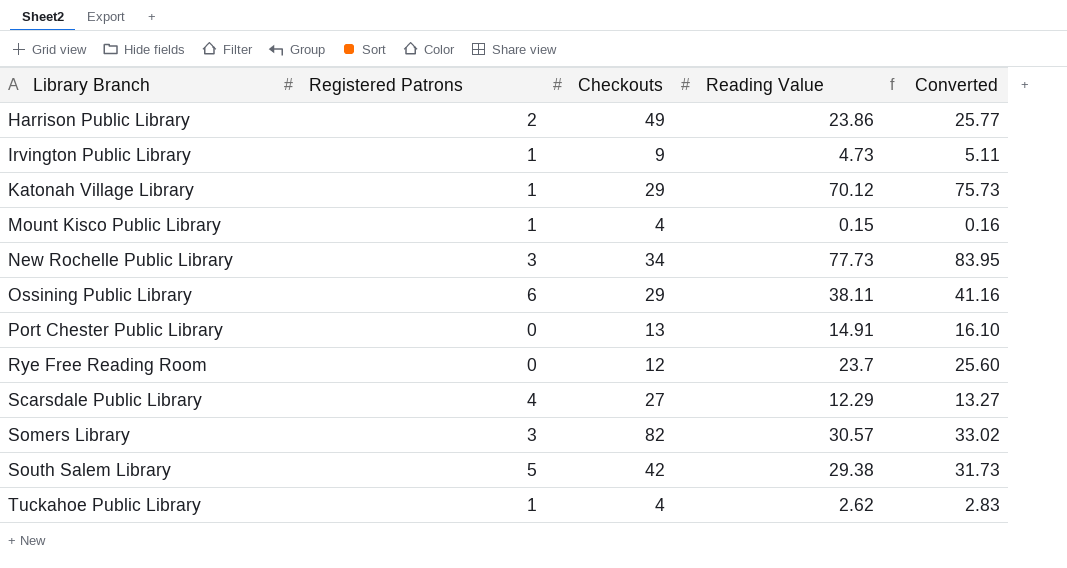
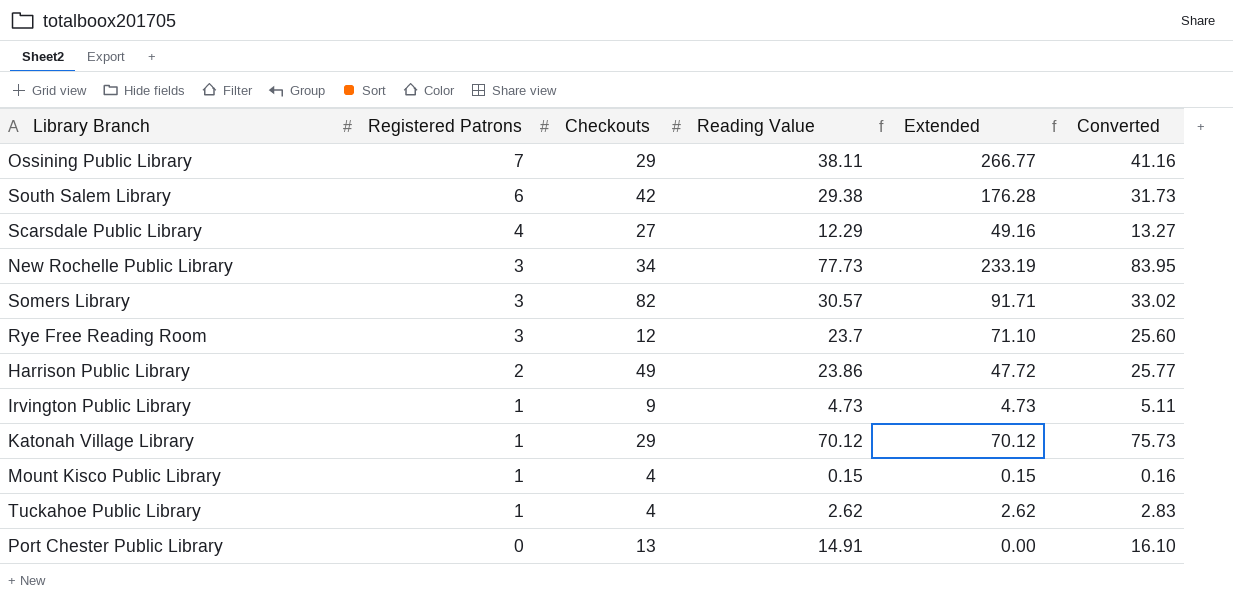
row order: Library Branch ascending -> Registered Patrons descending
column Extended | formula: none -> [Registered Patrons] * [Reading Value]
Ossining Public Library | Registered Patrons: 6 -> 7
South Salem Library | Registered Patrons: 5 -> 6
Rye Free Reading Room | Registered Patrons: 0 -> 3

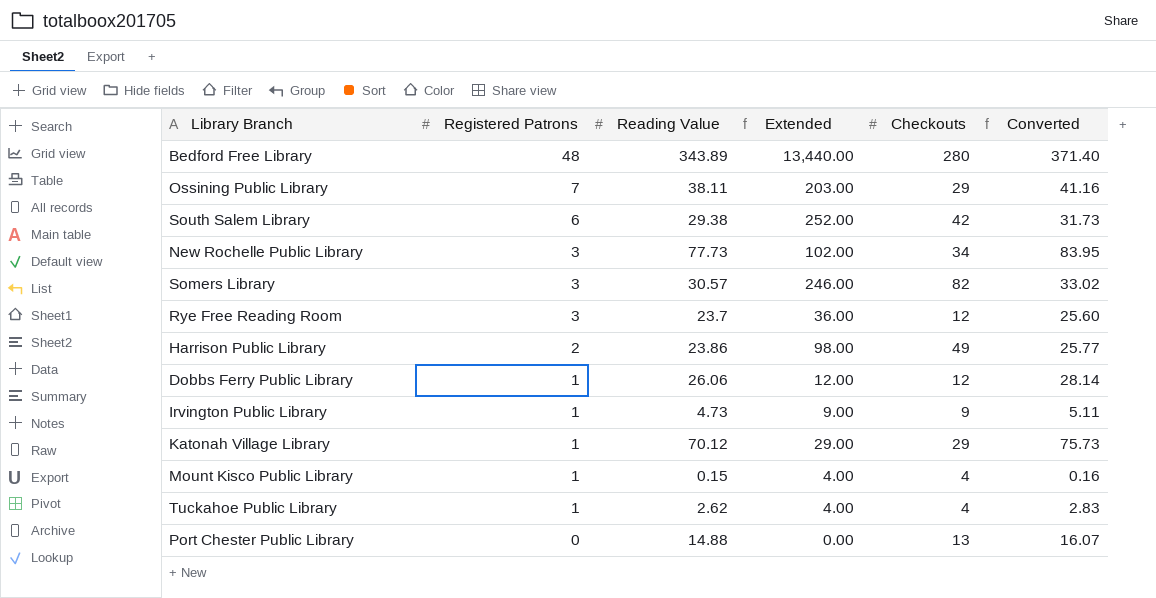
column Extended | formula: [Registered Patrons] * [Reading Value] -> [Registered Patrons] * [Checkouts]
column Checkouts | position: 3 -> 5
row Scarsdale Public Library: 4 | 27 | 12.29 | 49.16 | 13.27 -> none
row Bedford Free Library: none -> 48 | 343.89 | 13,440.00 | 280 | 371.40
row Dobbs Ferry Public Library: none -> 1 | 26.06 | 12.00 | 12 | 28.14
Port Chester Public Library | Reading Value: 14.91 -> 14.88
Port Chester Public Library | Converted: 16.10 -> 16.07

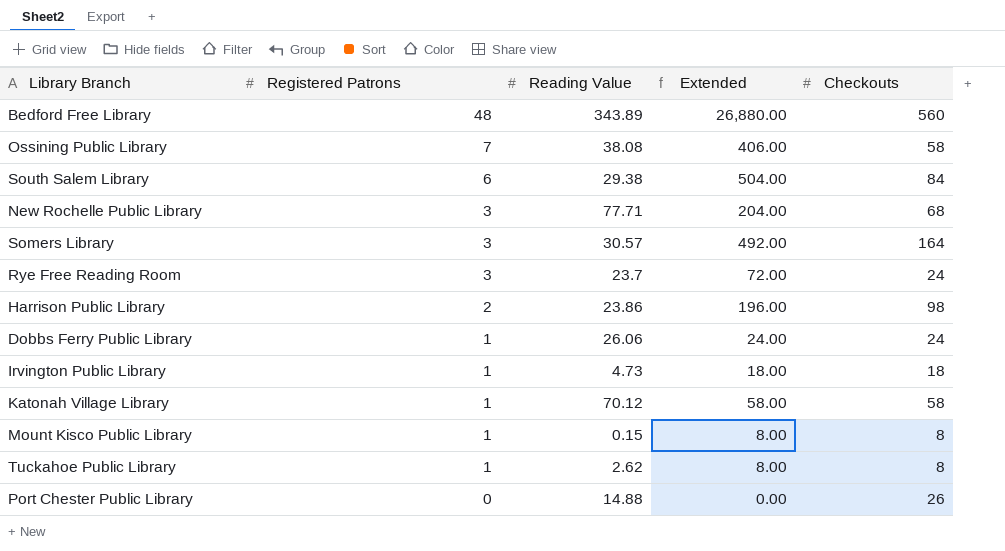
column Converted | formula: [Reading Value] * 1.08 -> none
Bedford Free Library | Extended: 13,440.00 -> 26,880.00
Bedford Free Library | Checkouts: 280 -> 560
Ossining Public Library | Reading Value: 38.11 -> 38.08
Ossining Public Library | Extended: 203.00 -> 406.00
Ossining Public Library | Checkouts: 29 -> 58
South Salem Library | Extended: 252.00 -> 504.00
South Salem Library | Checkouts: 42 -> 84
New Rochelle Public Library | Reading Value: 77.73 -> 77.71
New Rochelle Public Library | Extended: 102.00 -> 204.00
New Rochelle Public Library | Checkouts: 34 -> 68
Somers Library | Extended: 246.00 -> 492.00
Somers Library | Checkouts: 82 -> 164
Rye Free Reading Room | Extended: 36.00 -> 72.00
Rye Free Reading Room | Checkouts: 12 -> 24
Harrison Public Library | Extended: 98.00 -> 196.00
Harrison Public Library | Checkouts: 49 -> 98
Dobbs Ferry Public Library | Extended: 12.00 -> 24.00
Dobbs Ferry Public Library | Checkouts: 12 -> 24
Irvington Public Library | Extended: 9.00 -> 18.00
Irvington Public Library | Checkouts: 9 -> 18
Katonah Village Library | Extended: 29.00 -> 58.00
Katonah Village Library | Checkouts: 29 -> 58
Mount Kisco Public Library | Extended: 4.00 -> 8.00
Mount Kisco Public Library | Checkouts: 4 -> 8
Tuckahoe Public Library | Extended: 4.00 -> 8.00
Tuckahoe Public Library | Checkouts: 4 -> 8
Port Chester Public Library | Checkouts: 13 -> 26

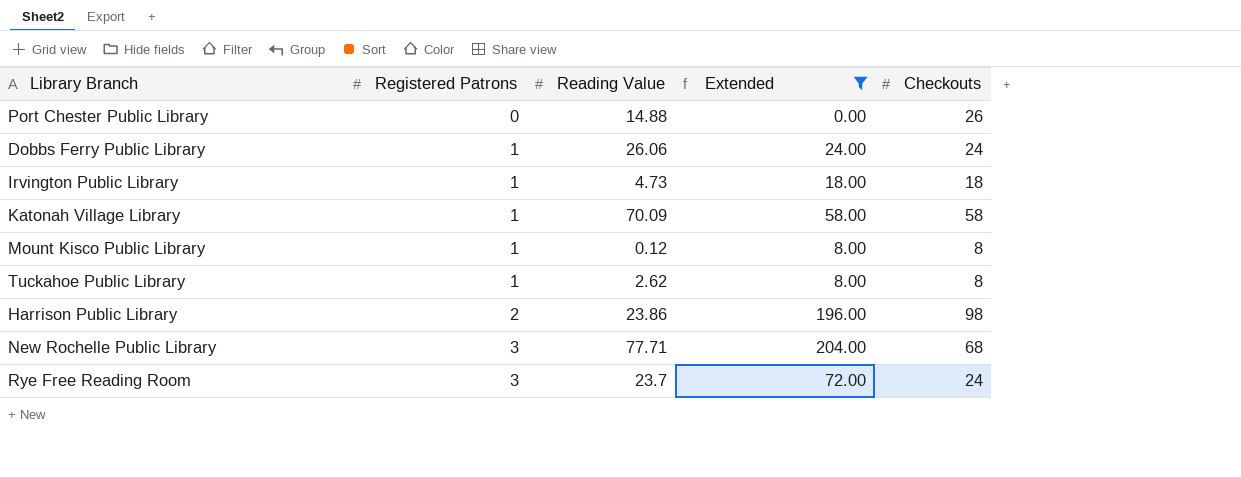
filter: none -> Extended <= 204.00
row order: Registered Patrons descending -> Registered Patrons ascending
Katonah Village Library | Reading Value: 70.12 -> 70.09
Mount Kisco Public Library | Reading Value: 0.15 -> 0.12

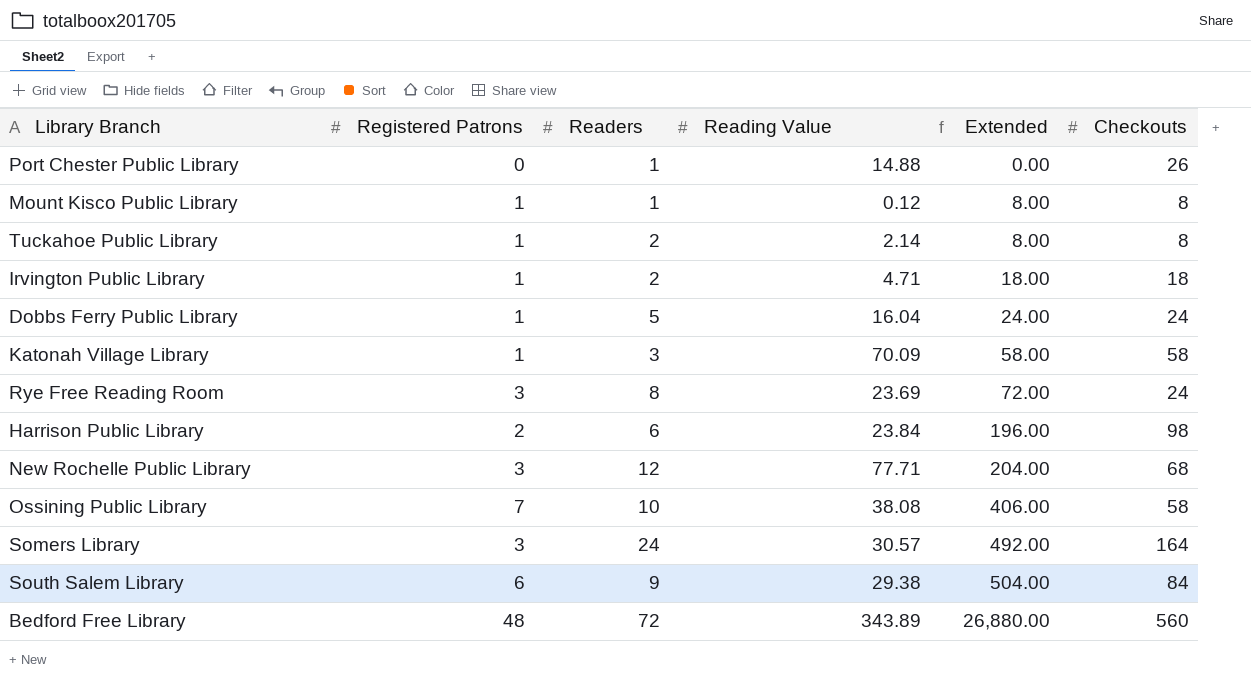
filter: Extended <= 204.00 -> none
row order: Registered Patrons ascending -> Extended ascending
column Readers | position: none -> 3
Tuckahoe Public Library | Reading Value: 2.62 -> 2.14
Irvington Public Library | Reading Value: 4.73 -> 4.71
Dobbs Ferry Public Library | Reading Value: 26.06 -> 16.04
Rye Free Reading Room | Reading Value: 23.7 -> 23.69
Harrison Public Library | Reading Value: 23.86 -> 23.84

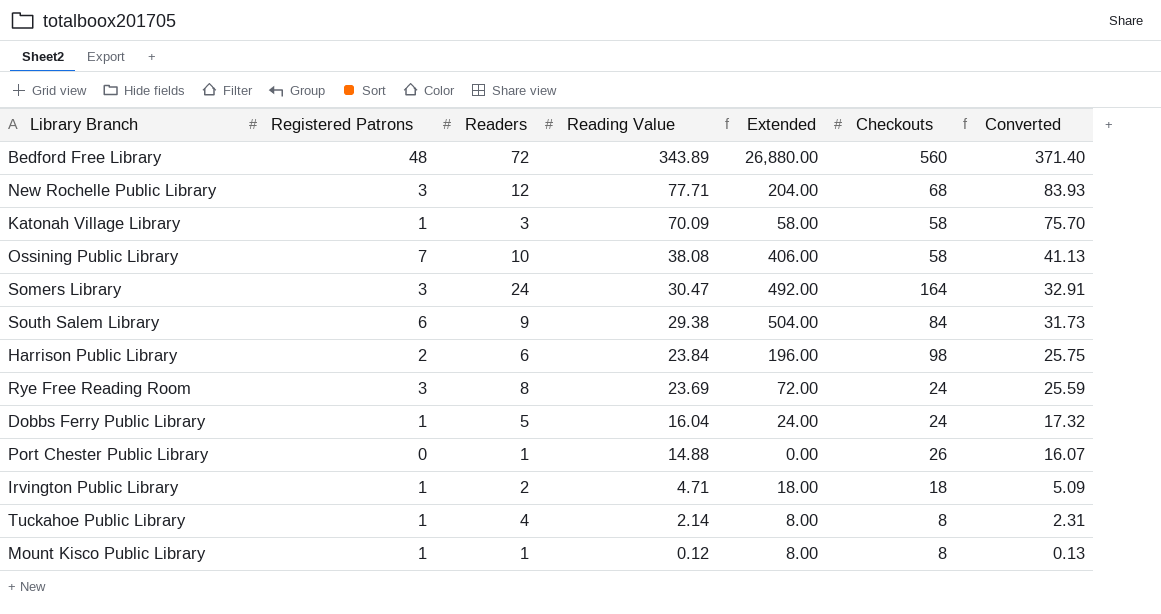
row order: Extended ascending -> Reading Value descending
column Converted | formula: none -> [Reading Value] * 1.08
Somers Library | Reading Value: 30.57 -> 30.47
Tuckahoe Public Library | Readers: 2 -> 4

